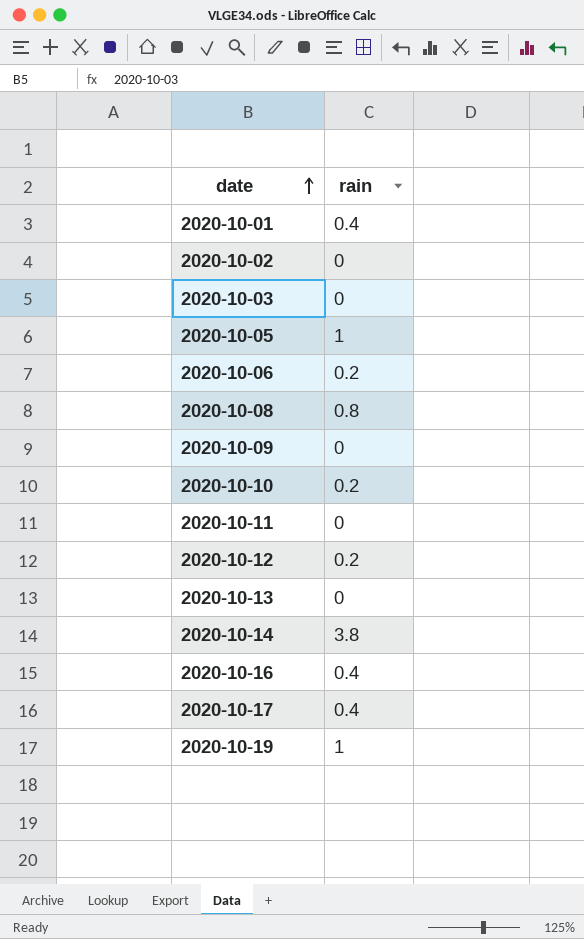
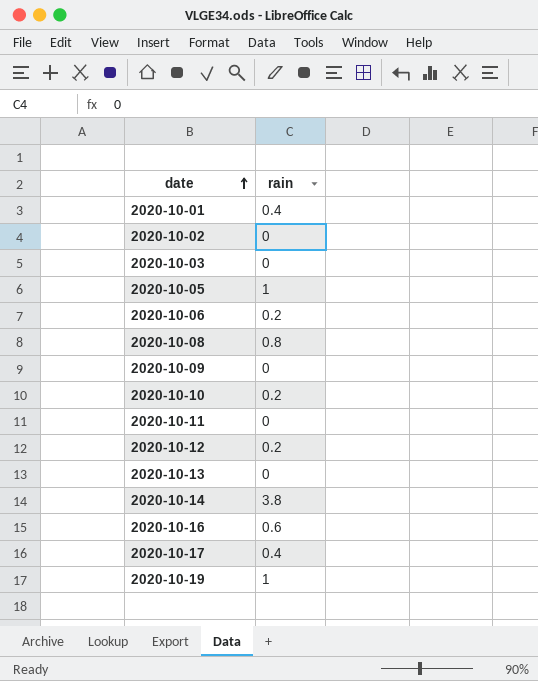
2020-10-16 | rain: 0.4 -> 0.6

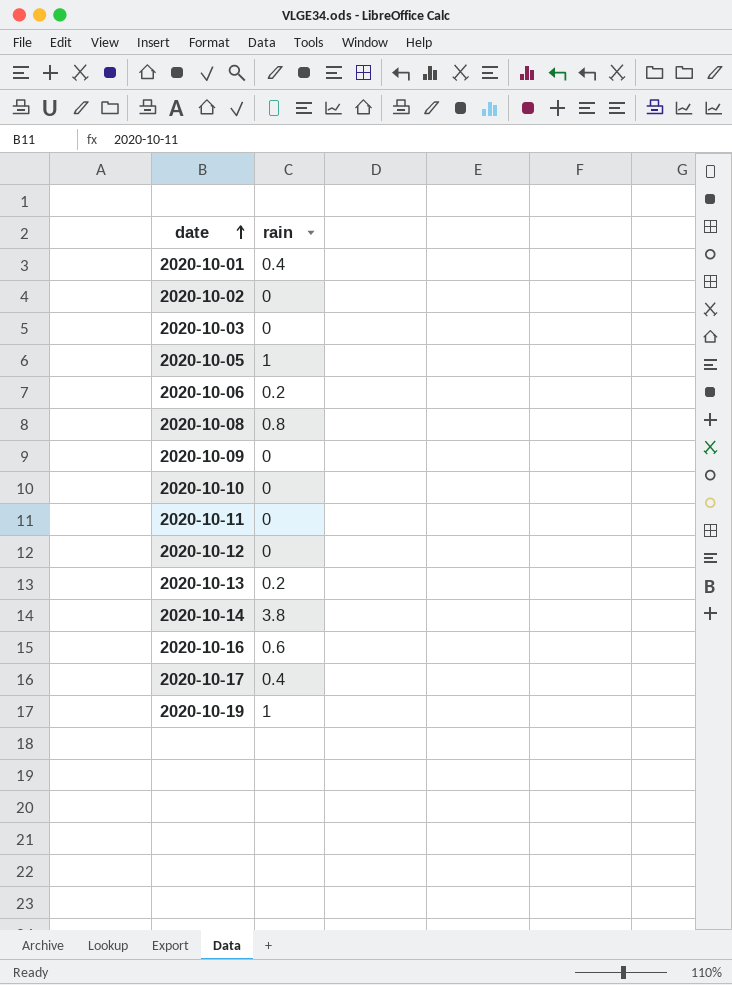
2020-10-10 | rain: 0.2 -> 0
2020-10-12 | rain: 0.2 -> 0
2020-10-13 | rain: 0 -> 0.2

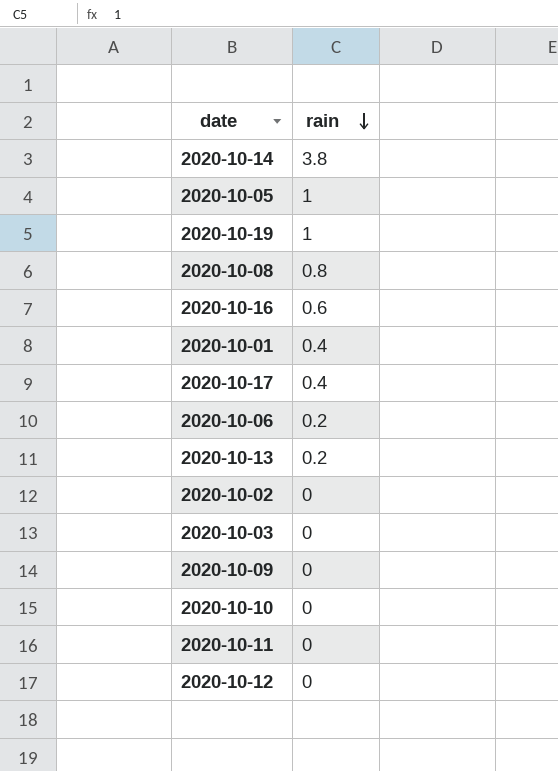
row order: date ascending -> rain descending

